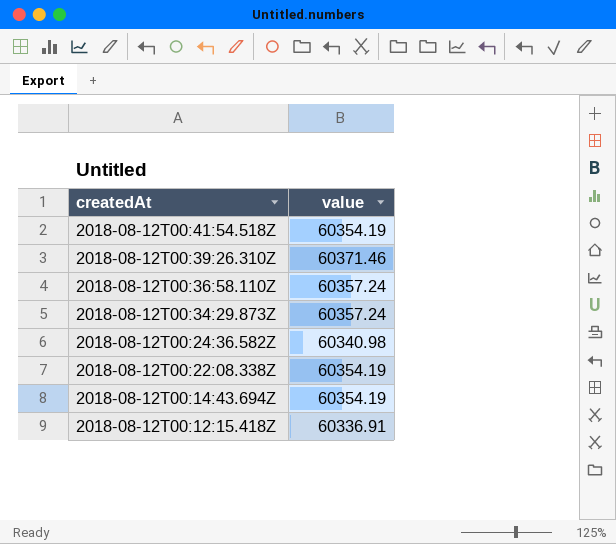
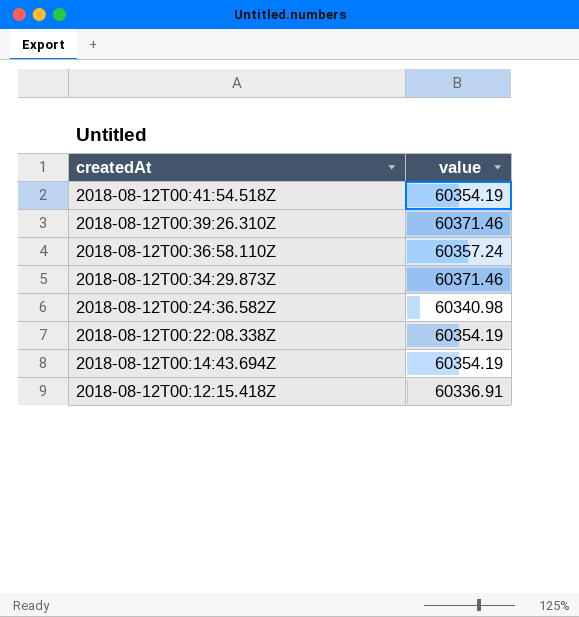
2018-08-12T00:34:29.873Z | value: 60357.24 -> 60371.46

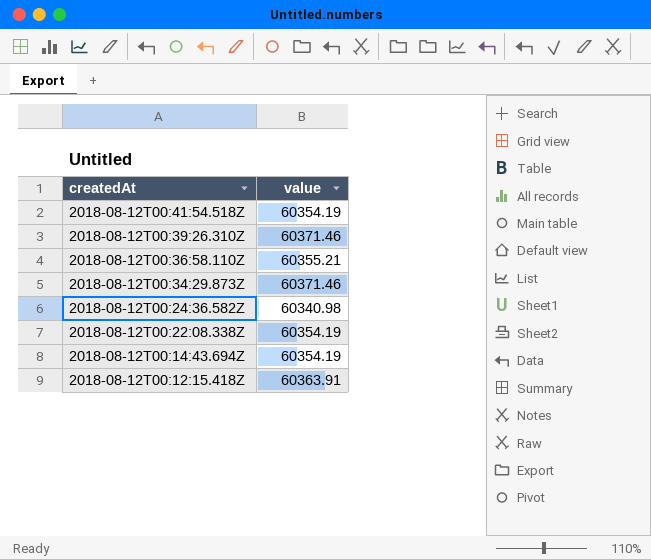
2018-08-12T00:36:58.110Z | value: 60357.24 -> 60355.21
2018-08-12T00:12:15.418Z | value: 60336.91 -> 60363.91

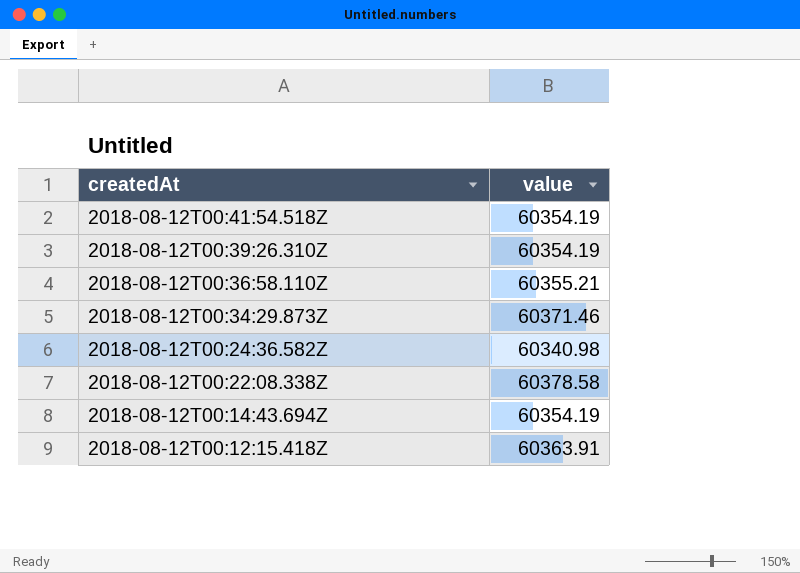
2018-08-12T00:39:26.310Z | value: 60371.46 -> 60354.19
2018-08-12T00:22:08.338Z | value: 60354.19 -> 60378.58

